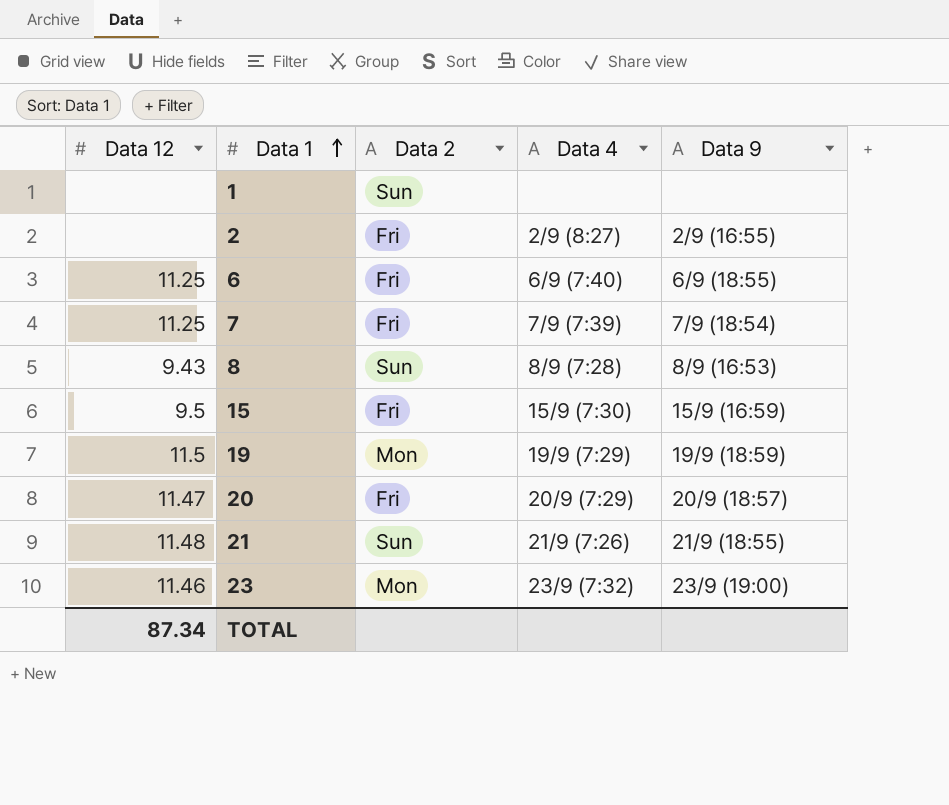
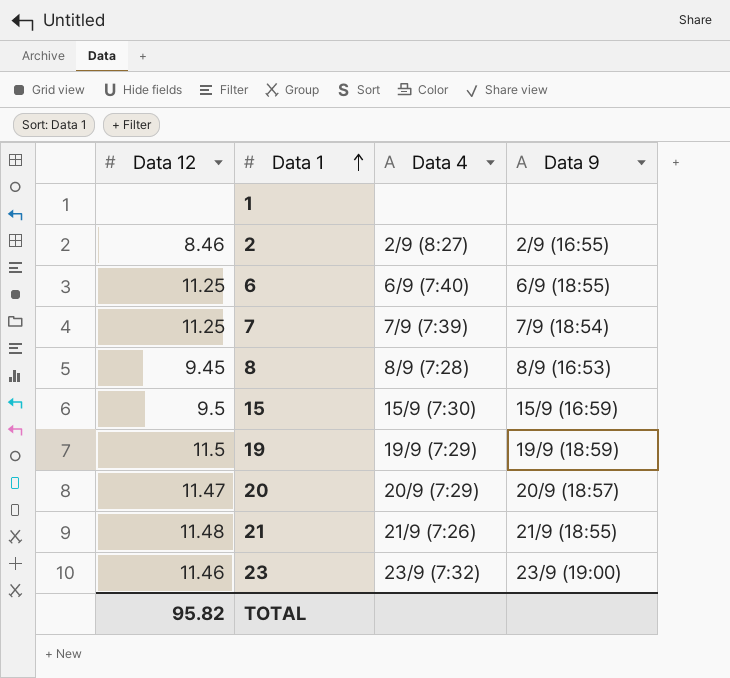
column Data 2 | position: 3 -> none
2 | Data 12: none -> 8.46
8 | Data 12: 9.43 -> 9.45
TOTAL | Data 12: 87.34 -> 95.82

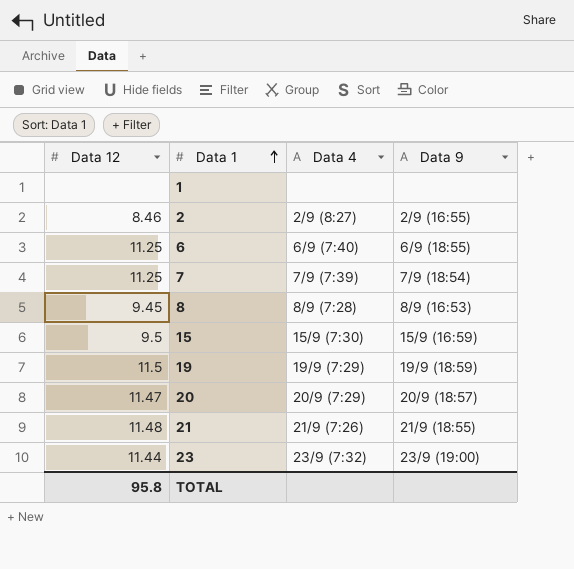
23 | Data 12: 11.46 -> 11.44
TOTAL | Data 12: 95.82 -> 95.8

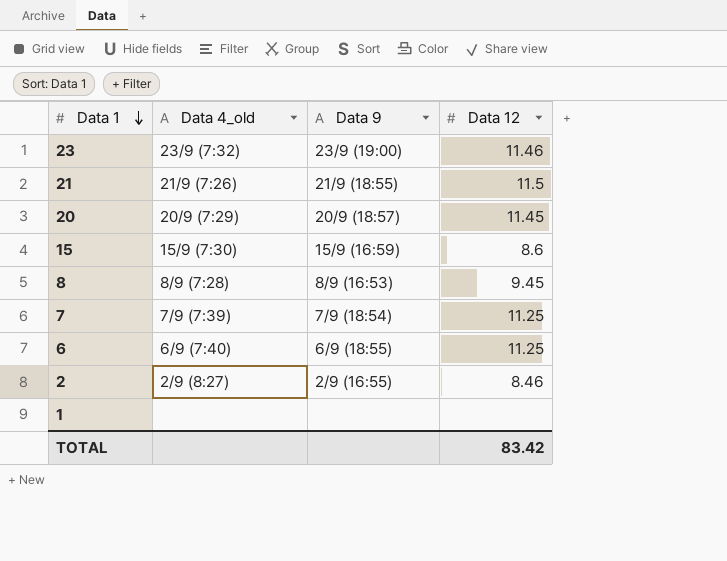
row order: Data 1 ascending -> Data 1 descending
column name: Data 4 -> Data 4_old
column Data 12 | position: 1 -> 4
row 19: 11.5 | 19/9 (7:29) | 19/9 (18:59) -> none
23 | Data 12: 11.44 -> 11.46
21 | Data 12: 11.48 -> 11.5
20 | Data 12: 11.47 -> 11.45
15 | Data 12: 9.5 -> 8.6
TOTAL | Data 12: 95.8 -> 83.42

